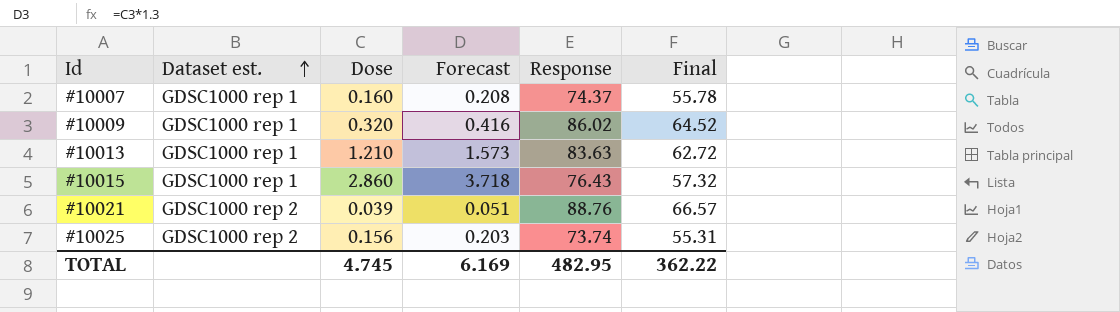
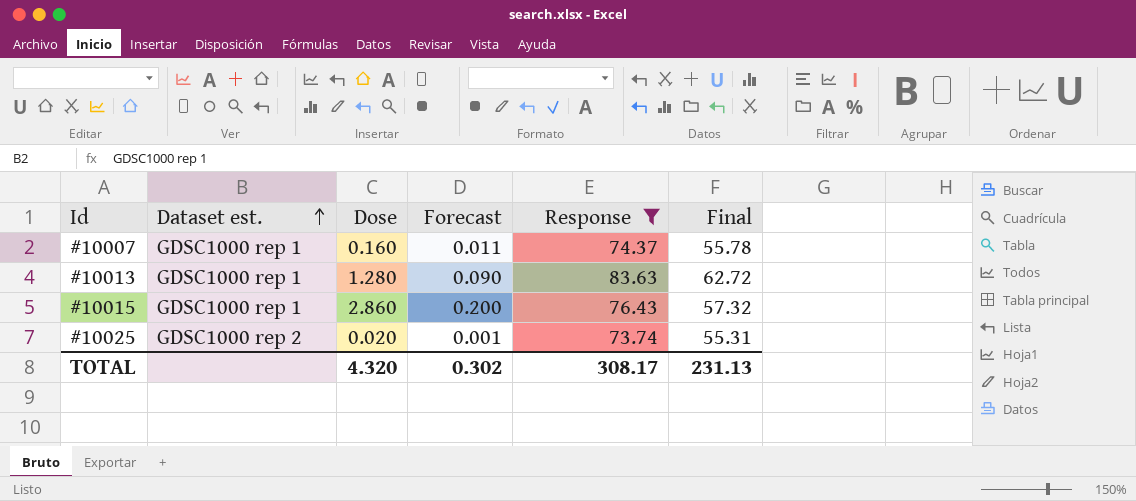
filter: none -> Response <= 83.63
column Forecast | formula: [Dose] * 1.3 -> [Dose] * 0.07
#10013 | Dose: 1.210 -> 1.280
#10025 | Dose: 0.156 -> 0.020
TOTAL | Dose: 4.745 -> 4.320
TOTAL | Forecast: 6.169 -> 0.302
TOTAL | Response: 482.95 -> 308.17
TOTAL | Final: 362.22 -> 231.13

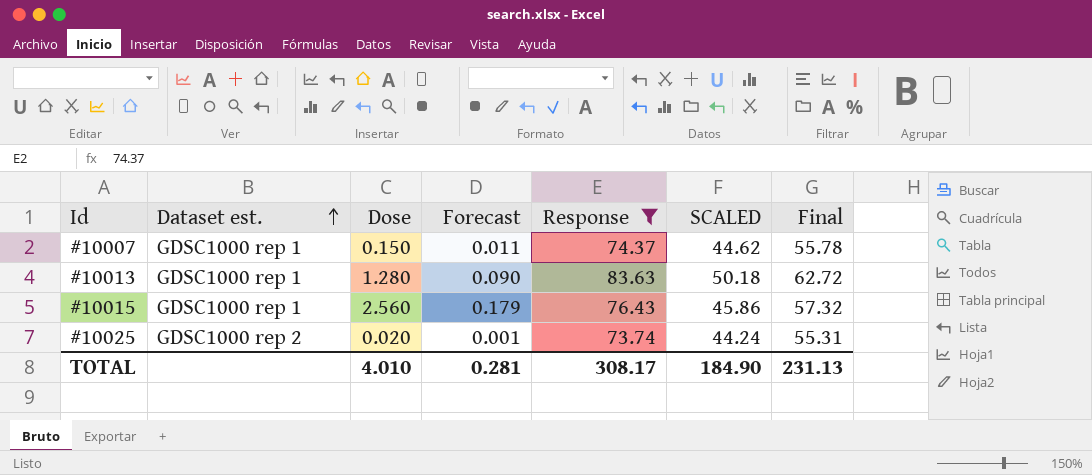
column SCALED | formula: none -> [Response] * 0.6
#10007 | Dose: 0.160 -> 0.150
#10015 | Dose: 2.860 -> 2.560
#10015 | Forecast: 0.200 -> 0.179
TOTAL | Dose: 4.320 -> 4.010
TOTAL | Forecast: 0.302 -> 0.281

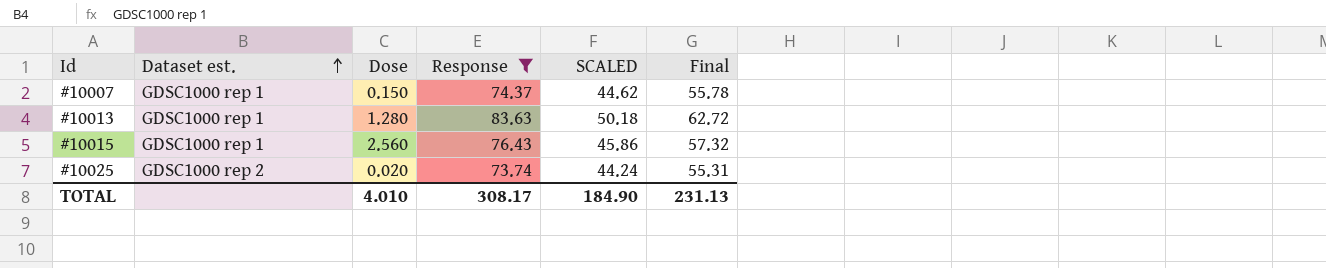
column Forecast | formula: [Dose] * 0.07 -> none

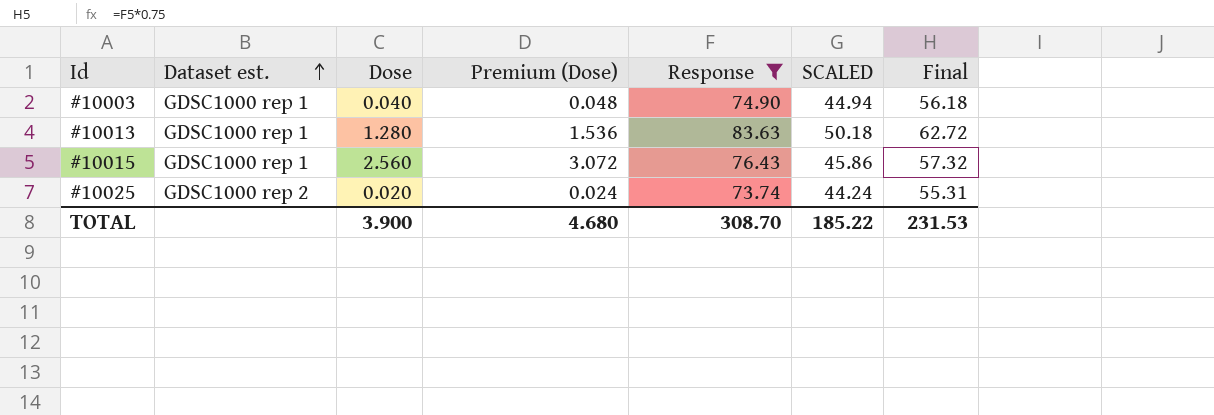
column Premium (Dose) | formula: none -> [Dose] * 1.2
row #10007: GDSC1000 rep 1 | 0.150 | 74.37 | 44.62 | 55.78 -> none
row #10003: none -> GDSC1000 rep 1 | 0.040 | 0.048 | 74.90 | 44.94 | 56.18
TOTAL | Dose: 4.010 -> 3.900
TOTAL | Response: 308.17 -> 308.70
TOTAL | SCALED: 184.90 -> 185.22
TOTAL | Final: 231.13 -> 231.53

